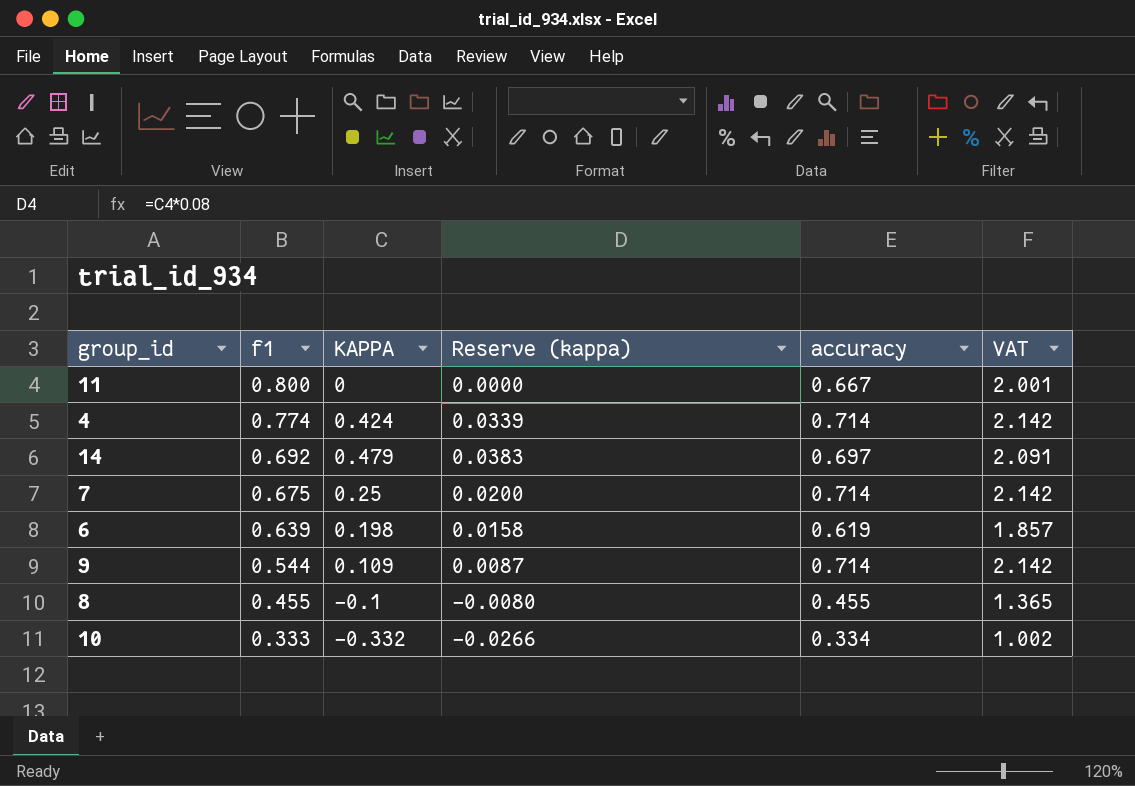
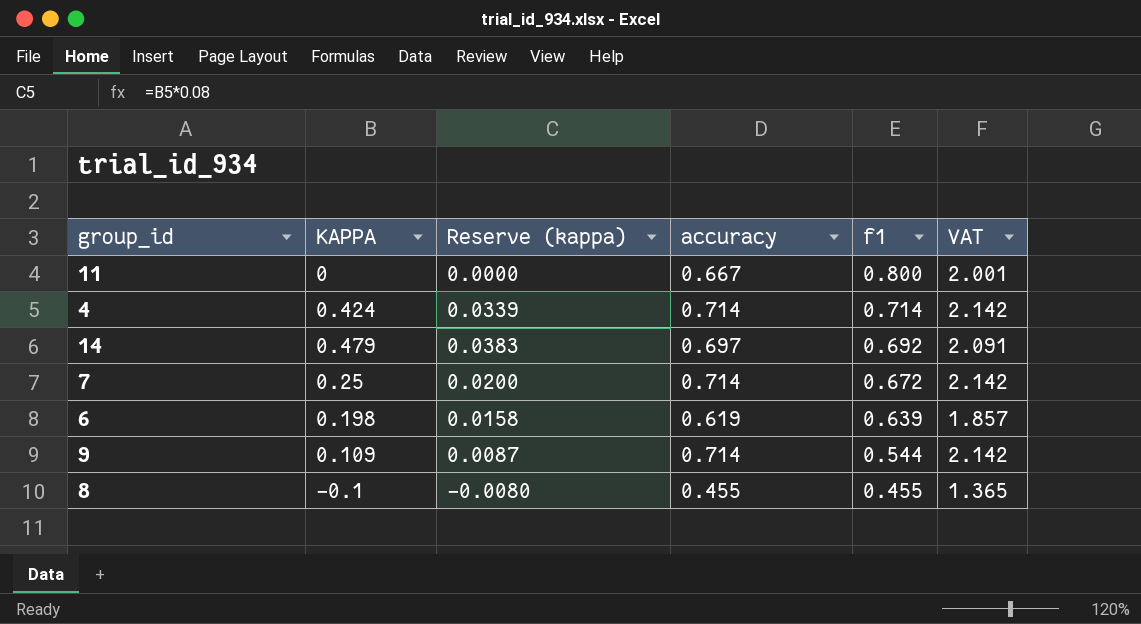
column f1 | position: 2 -> 5
row 10: 0.333 | -0.332 | -0.0266 | 0.334 | 1.002 -> none
4 | f1: 0.774 -> 0.714
7 | f1: 0.675 -> 0.672

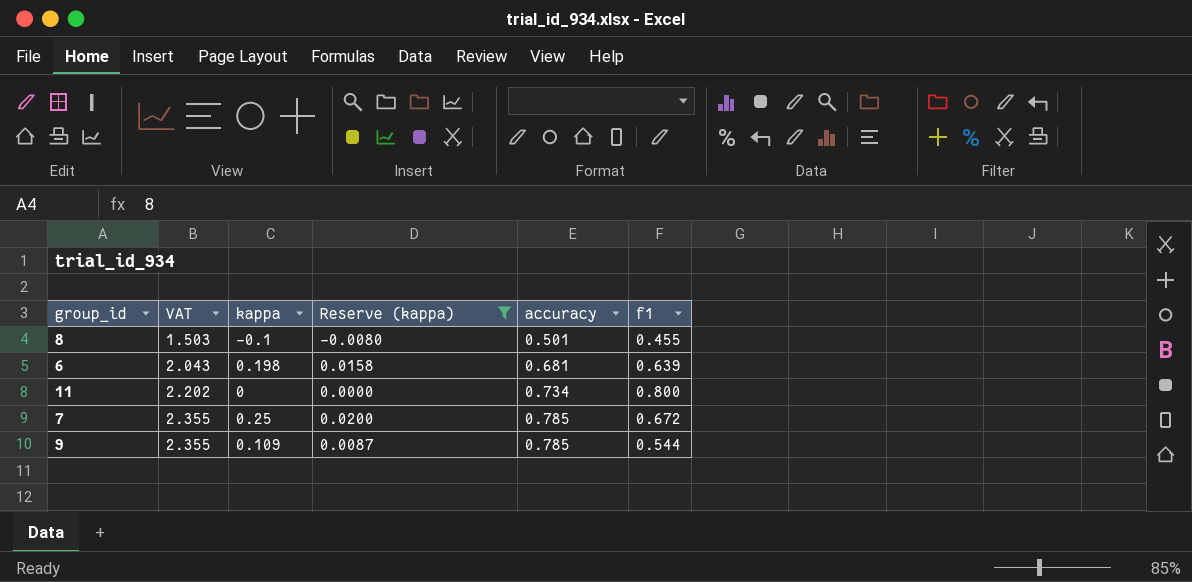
filter: none -> Reserve (kappa) <= 0.0200
row order: f1 descending -> VAT ascending
column VAT | position: 6 -> 2
column name: KAPPA -> kappa
8 | VAT: 1.365 -> 1.503
8 | accuracy: 0.455 -> 0.501
6 | VAT: 1.857 -> 2.043
6 | accuracy: 0.619 -> 0.681
11 | VAT: 2.001 -> 2.202
11 | accuracy: 0.667 -> 0.734
7 | VAT: 2.142 -> 2.355
7 | accuracy: 0.714 -> 0.785
9 | VAT: 2.142 -> 2.355
9 | accuracy: 0.714 -> 0.785

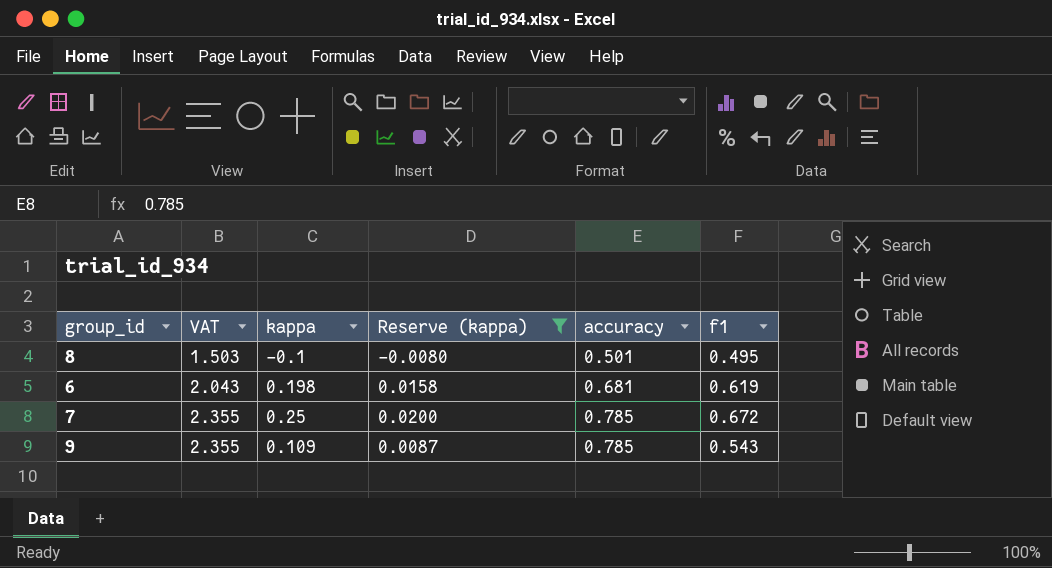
row 11: 2.202 | 0 | 0.0000 | 0.734 | 0.800 -> none
8 | f1: 0.455 -> 0.495
6 | f1: 0.639 -> 0.619
9 | f1: 0.544 -> 0.543

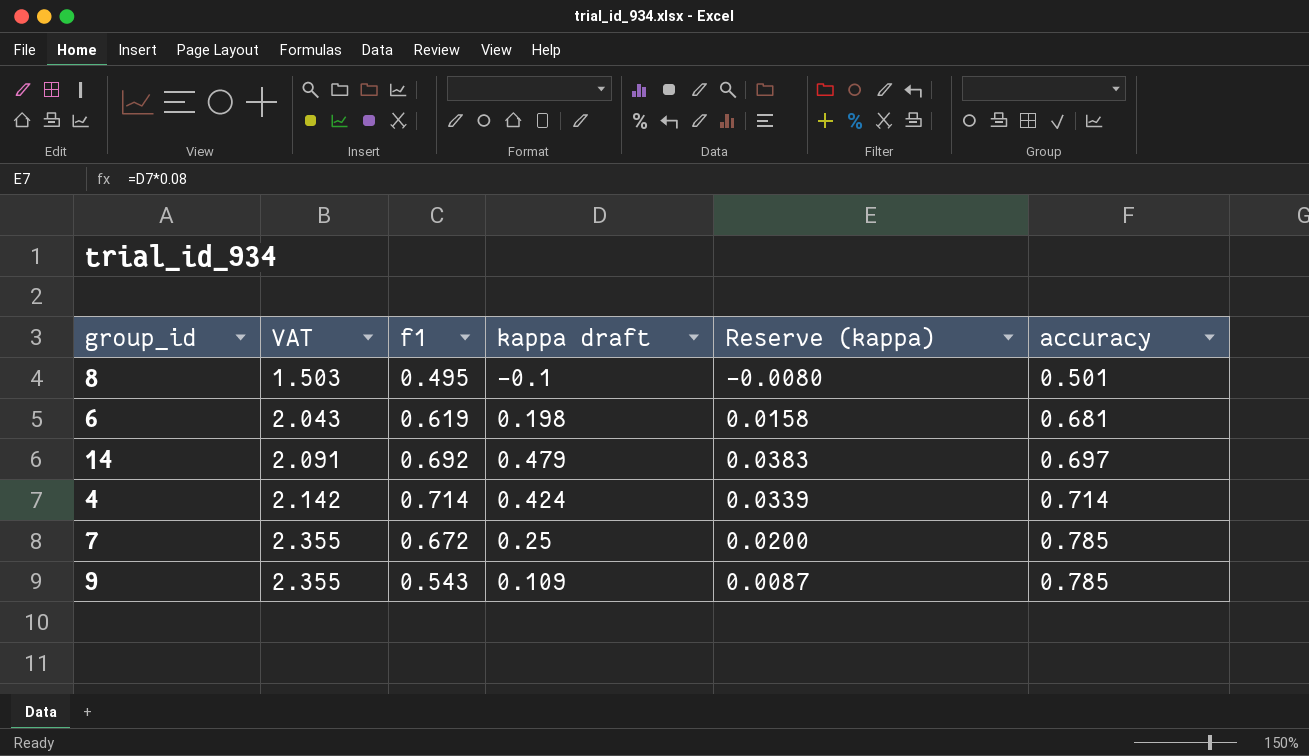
filter: Reserve (kappa) <= 0.0200 -> none
column f1 | position: 6 -> 3
column name: kappa -> kappa draft

